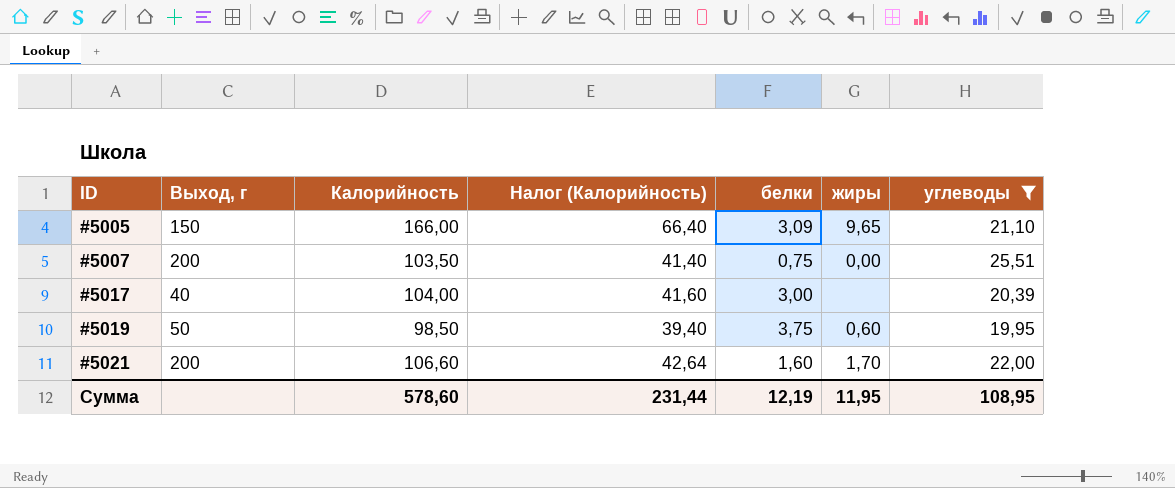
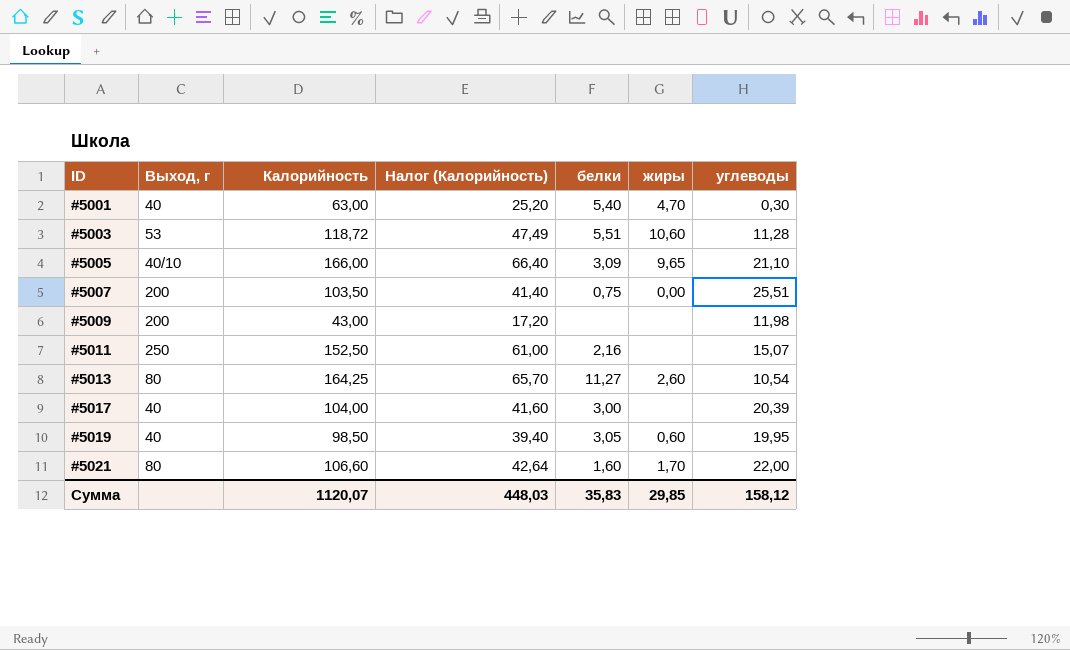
filter: углеводы >= 19,95 -> none
#5005 | Выход, г: 150 -> 40/10
#5019 | Выход, г: 50 -> 40
#5019 | белки: 3,75 -> 3,05
#5021 | Выход, г: 200 -> 80
Сумма | Калорийность: 578,60 -> 1120,07
Сумма | Налог (Калорийность): 231,44 -> 448,03
Сумма | белки: 12,19 -> 35,83
Сумма | жиры: 11,95 -> 29,85
Сумма | углеводы: 108,95 -> 158,12

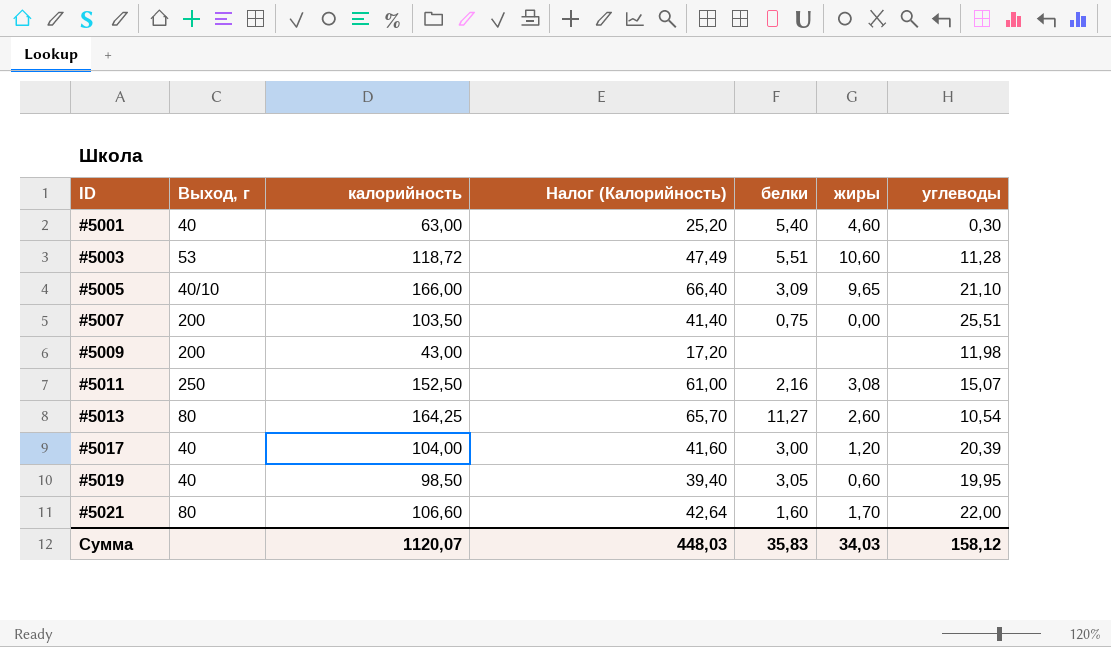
column name: Калорийность -> калорийность
#5001 | жиры: 4,70 -> 4,60
#5011 | жиры: none -> 3,08
#5017 | жиры: none -> 1,20
Сумма | жиры: 29,85 -> 34,03

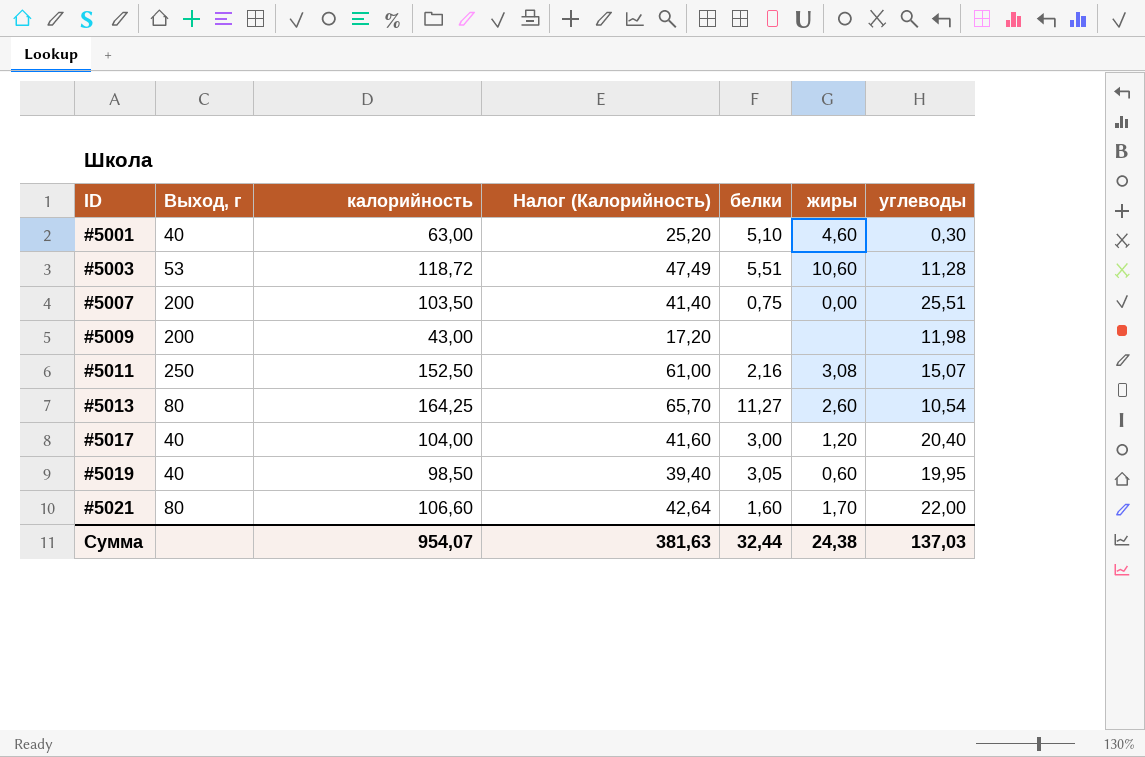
row #5005: 40/10 | 166,00 | 66,40 | 3,09 | 9,65 | 21,10 -> none
#5001 | белки: 5,40 -> 5,10
#5017 | углеводы: 20,39 -> 20,40
Сумма | калорийность: 1120,07 -> 954,07
Сумма | Налог (Калорийность): 448,03 -> 381,63
Сумма | белки: 35,83 -> 32,44
Сумма | жиры: 34,03 -> 24,38
Сумма | углеводы: 158,12 -> 137,03

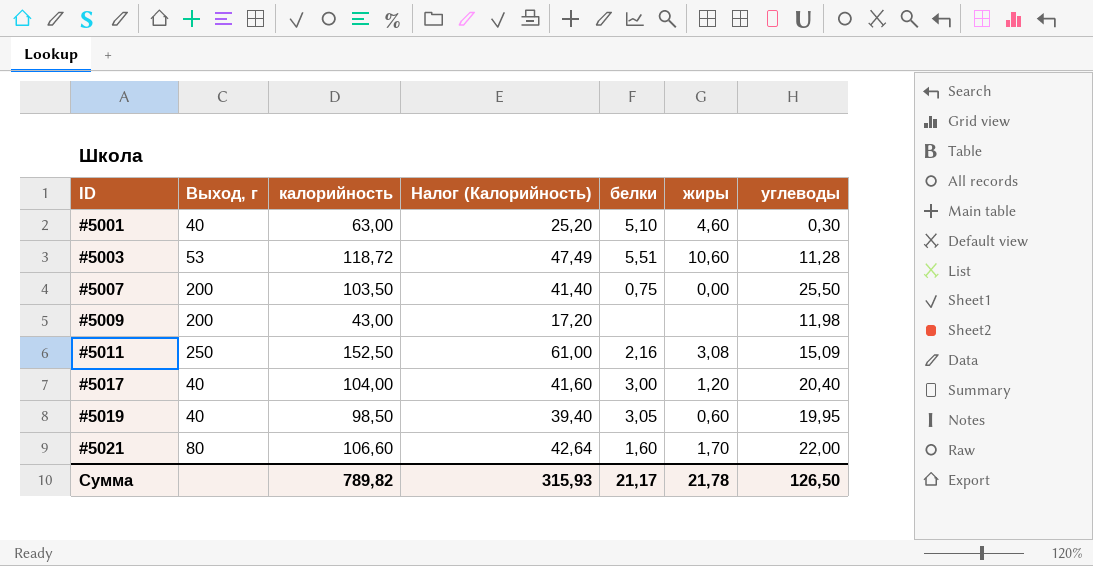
row #5013: 80 | 164,25 | 65,70 | 11,27 | 2,60 | 10,54 -> none
#5007 | углеводы: 25,51 -> 25,50
#5011 | углеводы: 15,07 -> 15,09
Сумма | калорийность: 954,07 -> 789,82
Сумма | Налог (Калорийность): 381,63 -> 315,93
Сумма | белки: 32,44 -> 21,17
Сумма | жиры: 24,38 -> 21,78
Сумма | углеводы: 137,03 -> 126,50

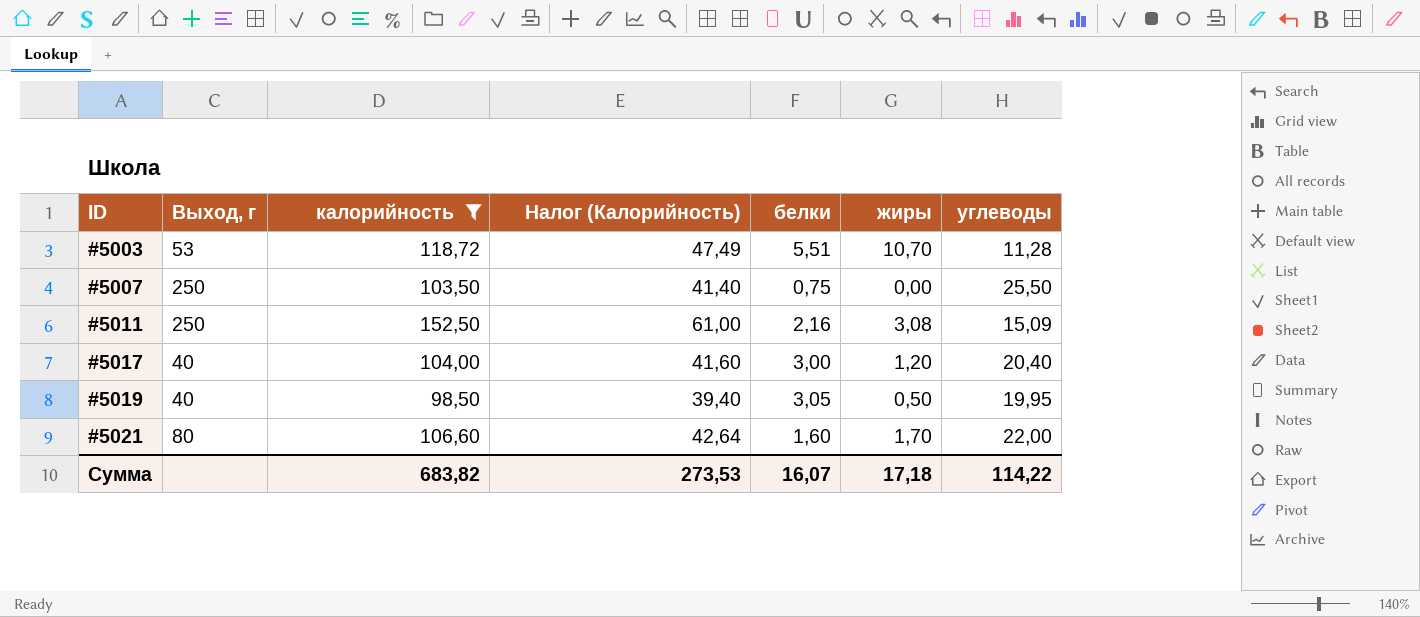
filter: none -> калорийность >= 98,50
#5003 | жиры: 10,60 -> 10,70
#5007 | Выход, г: 200 -> 250
#5019 | жиры: 0,60 -> 0,50
Сумма | калорийность: 789,82 -> 683,82
Сумма | Налог (Калорийность): 315,93 -> 273,53
Сумма | белки: 21,17 -> 16,07
Сумма | жиры: 21,78 -> 17,18
Сумма | углеводы: 126,50 -> 114,22

